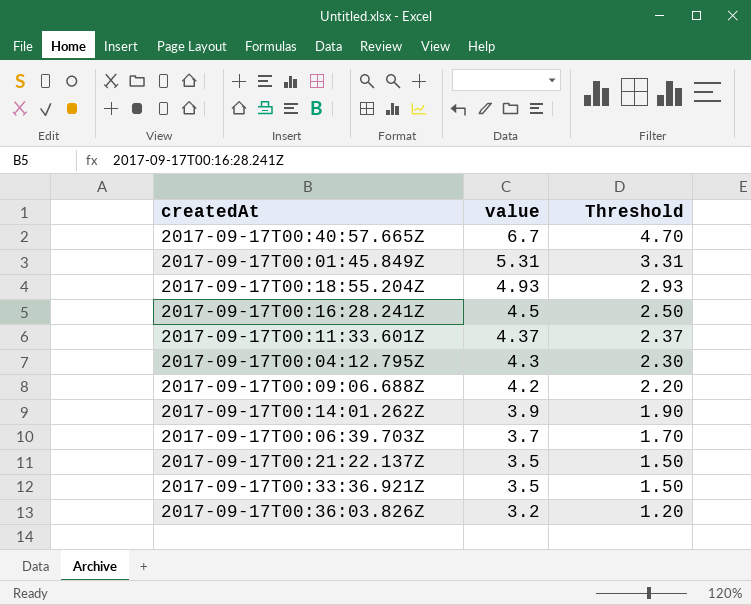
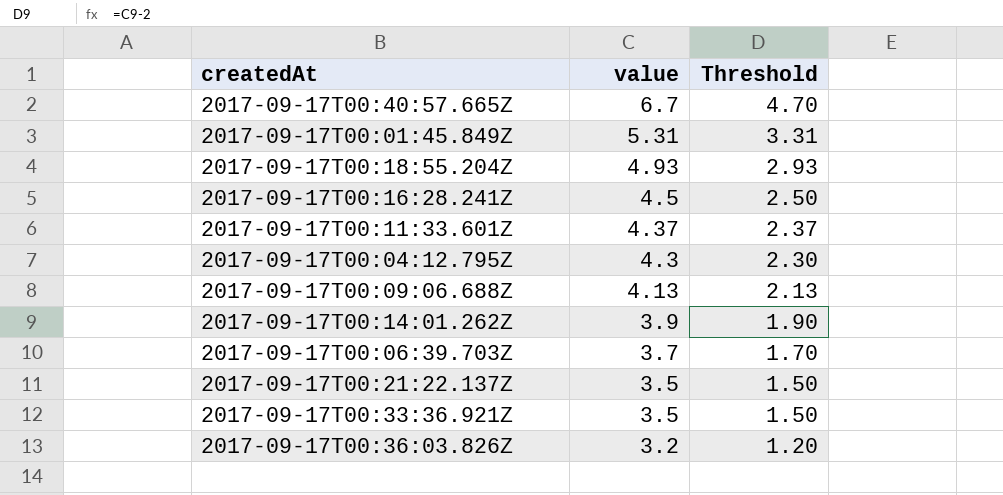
2017-09-17T00:09:06.688Z | value: 4.2 -> 4.13
2017-09-17T00:09:06.688Z | Threshold: 2.20 -> 2.13

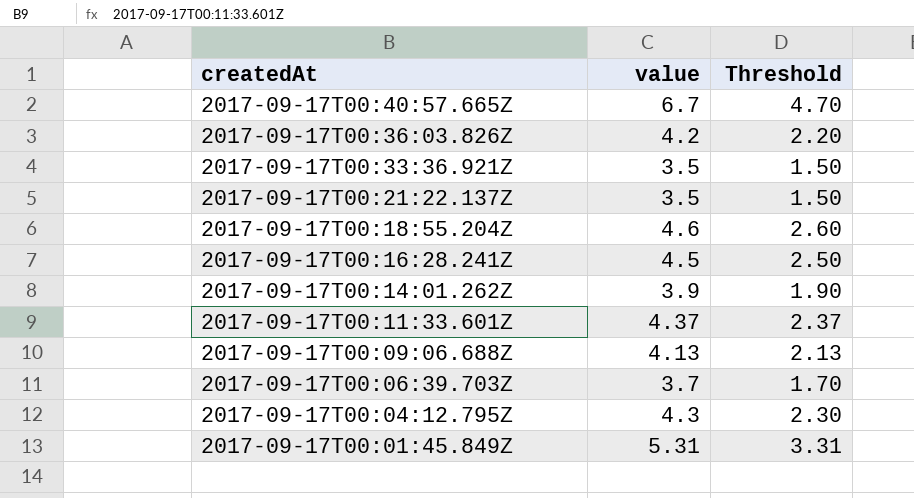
row order: value descending -> createdAt descending
2017-09-17T00:36:03.826Z | value: 3.2 -> 4.2
2017-09-17T00:36:03.826Z | Threshold: 1.20 -> 2.20
2017-09-17T00:18:55.204Z | value: 4.93 -> 4.6
2017-09-17T00:18:55.204Z | Threshold: 2.93 -> 2.60

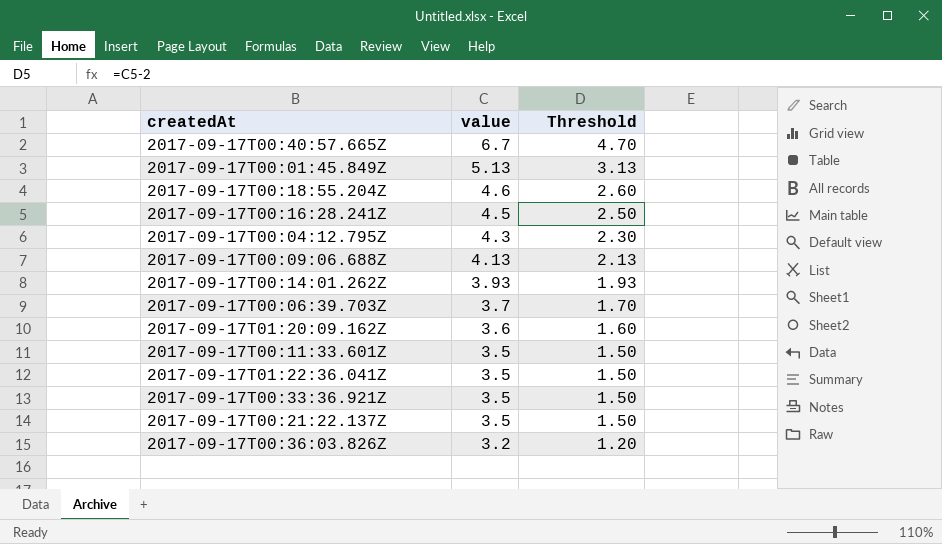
row order: createdAt descending -> value descending
2017-09-17T00:01:45.849Z | value: 5.31 -> 5.13
2017-09-17T00:01:45.849Z | Threshold: 3.31 -> 3.13
2017-09-17T00:14:01.262Z | value: 3.9 -> 3.93
2017-09-17T00:14:01.262Z | Threshold: 1.90 -> 1.93
row 2017-09-17T01:20:09.162Z: none -> 3.6 | 1.60
2017-09-17T00:11:33.601Z | value: 4.37 -> 3.5
2017-09-17T00:11:33.601Z | Threshold: 2.37 -> 1.50
row 2017-09-17T01:22:36.041Z: none -> 3.5 | 1.50
2017-09-17T00:36:03.826Z | value: 4.2 -> 3.2
2017-09-17T00:36:03.826Z | Threshold: 2.20 -> 1.20

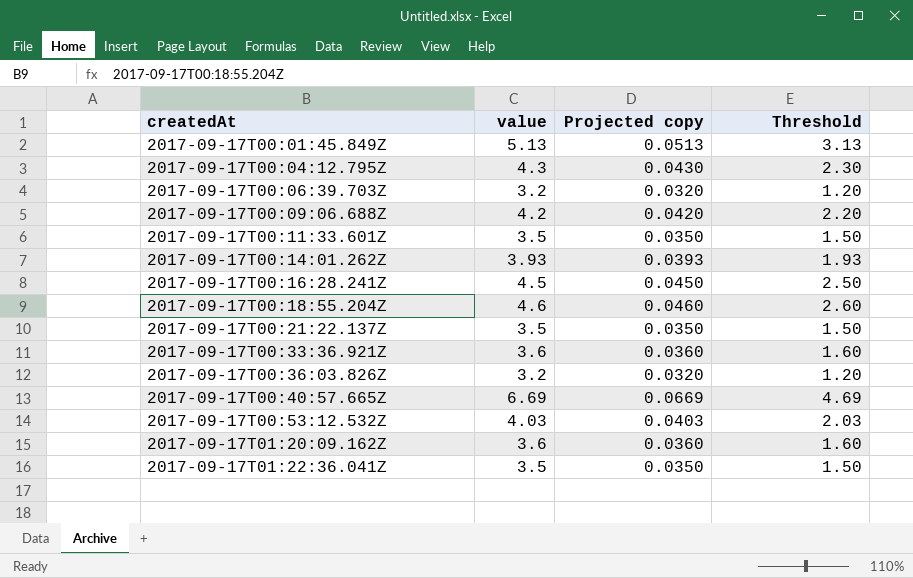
row order: value descending -> createdAt ascending
column Projected copy | formula: none -> [value] * 0.01
2017-09-17T00:06:39.703Z | value: 3.7 -> 3.2
2017-09-17T00:06:39.703Z | Threshold: 1.70 -> 1.20
2017-09-17T00:09:06.688Z | value: 4.13 -> 4.2
2017-09-17T00:09:06.688Z | Threshold: 2.13 -> 2.20
2017-09-17T00:33:36.921Z | value: 3.5 -> 3.6
2017-09-17T00:33:36.921Z | Threshold: 1.50 -> 1.60
2017-09-17T00:40:57.665Z | value: 6.7 -> 6.69
2017-09-17T00:40:57.665Z | Threshold: 4.70 -> 4.69
row 2017-09-17T00:53:12.532Z: none -> 4.03 | 0.0403 | 2.03

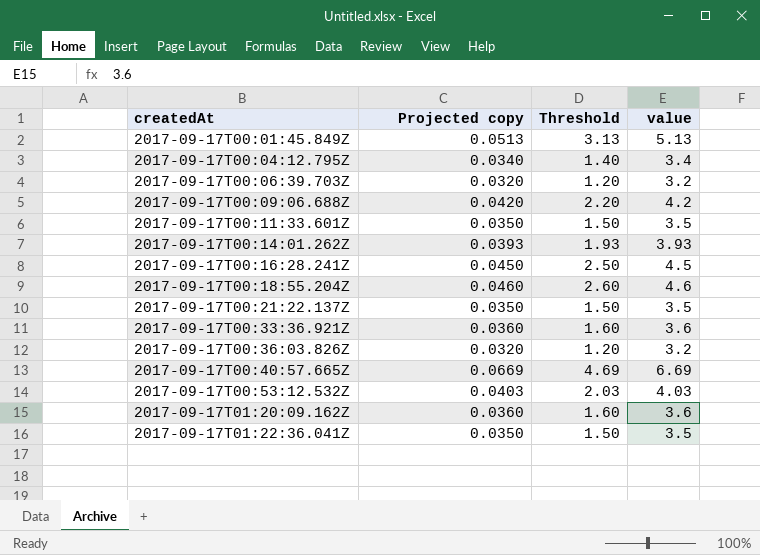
column value | position: 2 -> 4
2017-09-17T00:04:12.795Z | Projected copy: 0.0430 -> 0.0340
2017-09-17T00:04:12.795Z | Threshold: 2.30 -> 1.40
2017-09-17T00:04:12.795Z | value: 4.3 -> 3.4

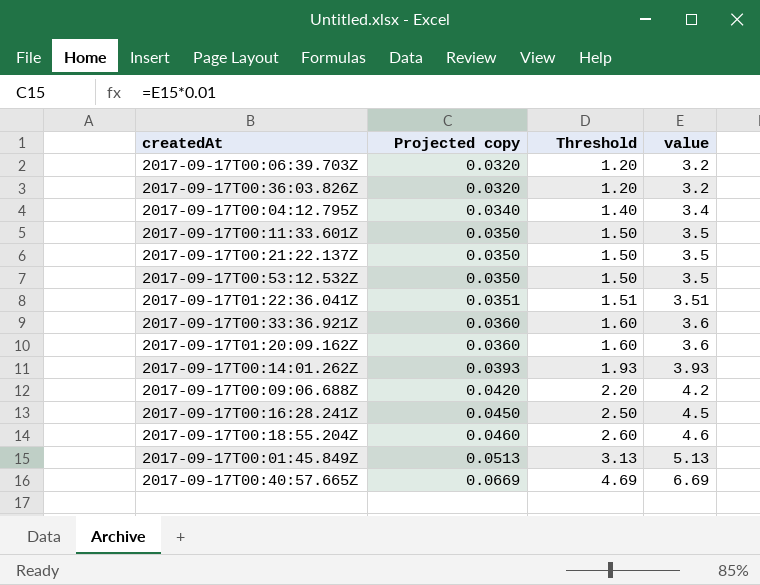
row order: createdAt ascending -> Projected copy ascending
2017-09-17T00:53:12.532Z | Projected copy: 0.0403 -> 0.0350
2017-09-17T00:53:12.532Z | Threshold: 2.03 -> 1.50
2017-09-17T00:53:12.532Z | value: 4.03 -> 3.5
2017-09-17T01:22:36.041Z | Projected copy: 0.0350 -> 0.0351
2017-09-17T01:22:36.041Z | Threshold: 1.50 -> 1.51
2017-09-17T01:22:36.041Z | value: 3.5 -> 3.51

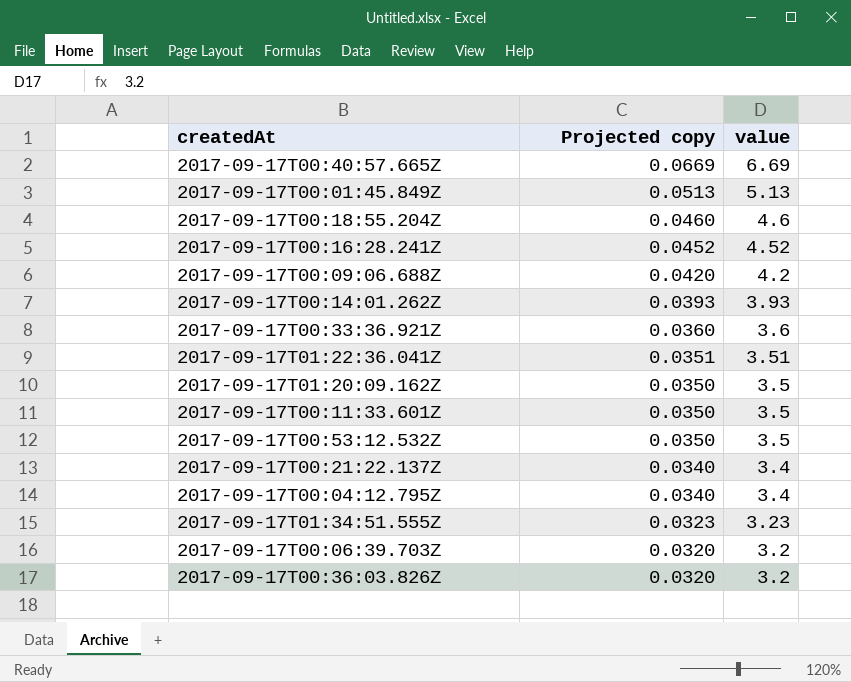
row order: Projected copy ascending -> Projected copy descending
column Threshold | formula: [value] - 2 -> none
2017-09-17T00:16:28.241Z | Projected copy: 0.0450 -> 0.0452
2017-09-17T00:16:28.241Z | value: 4.5 -> 4.52
2017-09-17T01:20:09.162Z | Projected copy: 0.0360 -> 0.0350
2017-09-17T01:20:09.162Z | value: 3.6 -> 3.5
2017-09-17T00:21:22.137Z | Projected copy: 0.0350 -> 0.0340
2017-09-17T00:21:22.137Z | value: 3.5 -> 3.4
row 2017-09-17T01:34:51.555Z: none -> 0.0323 | 3.23

